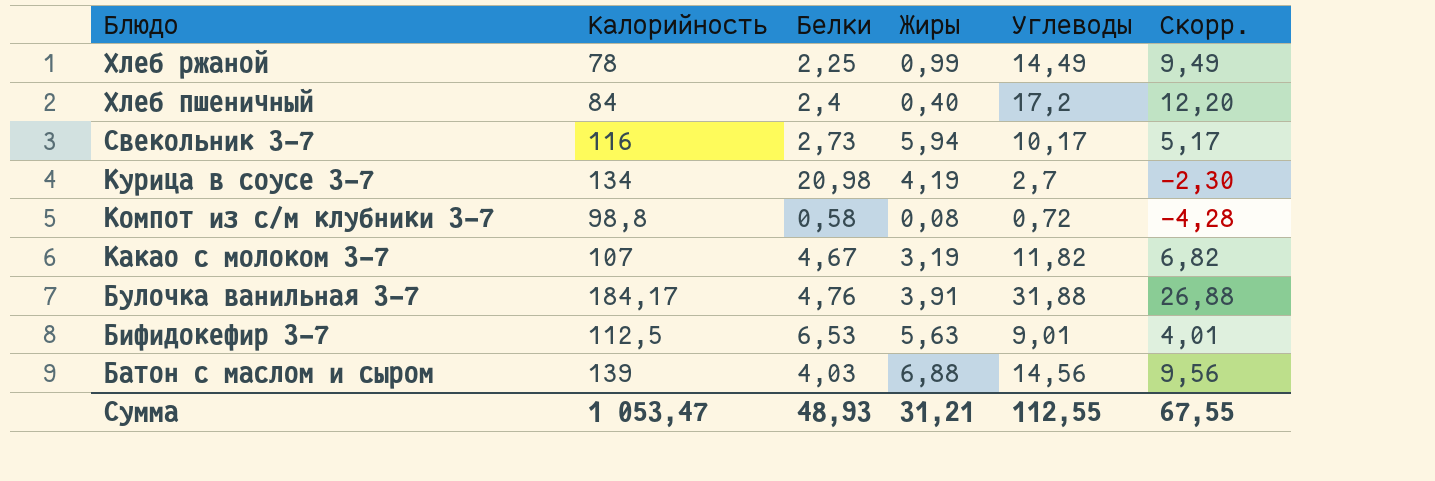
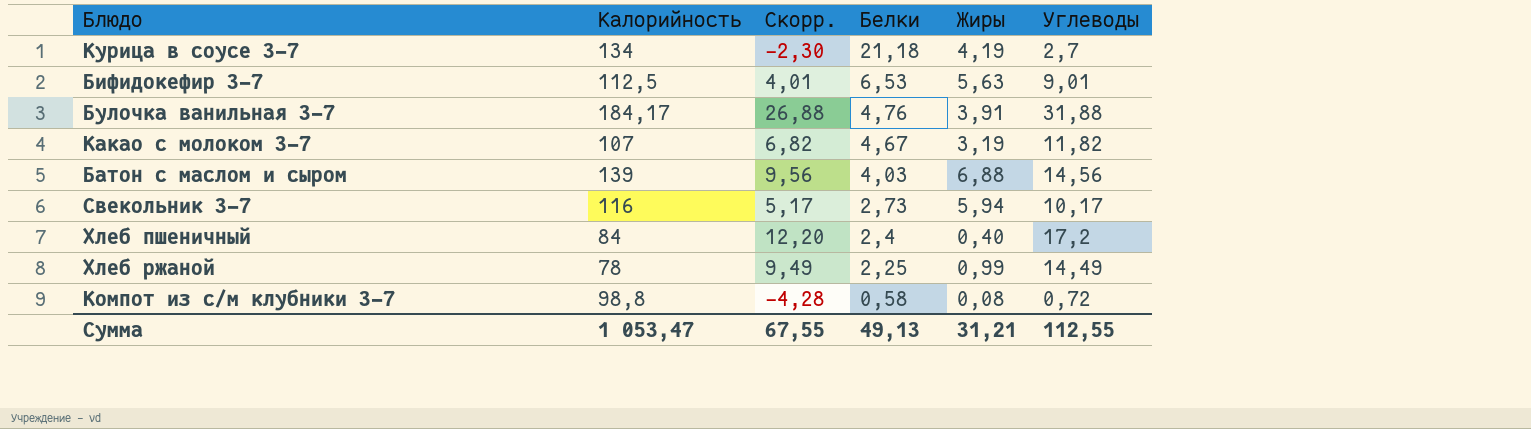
row order: Блюдо descending -> Белки descending
column Скорр. | position: 6 -> 3
Курица в соусе 3-7 | Белки: 20,98 -> 21,18
Сумма | Белки: 48,93 -> 49,13

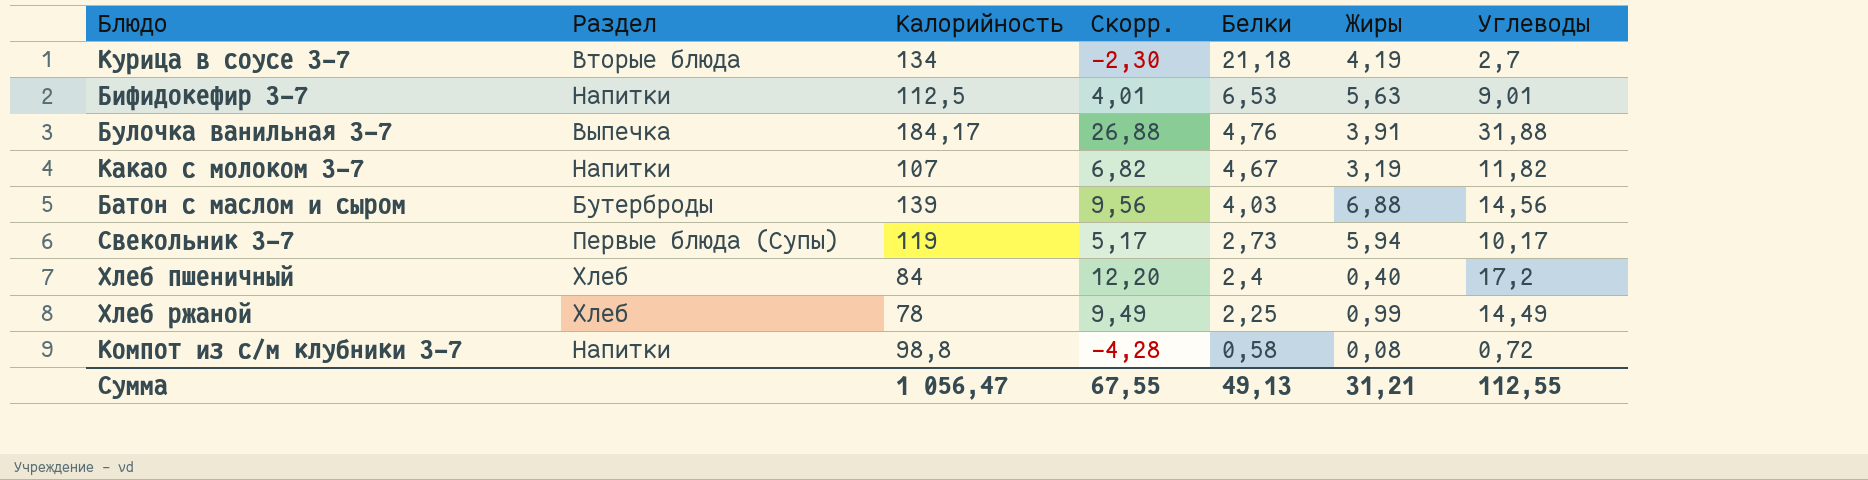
column Раздел | position: none -> 2
Свекольник 3-7 | Калорийность: 116 -> 119
Сумма | Калорийность: 1 053,47 -> 1 056,47

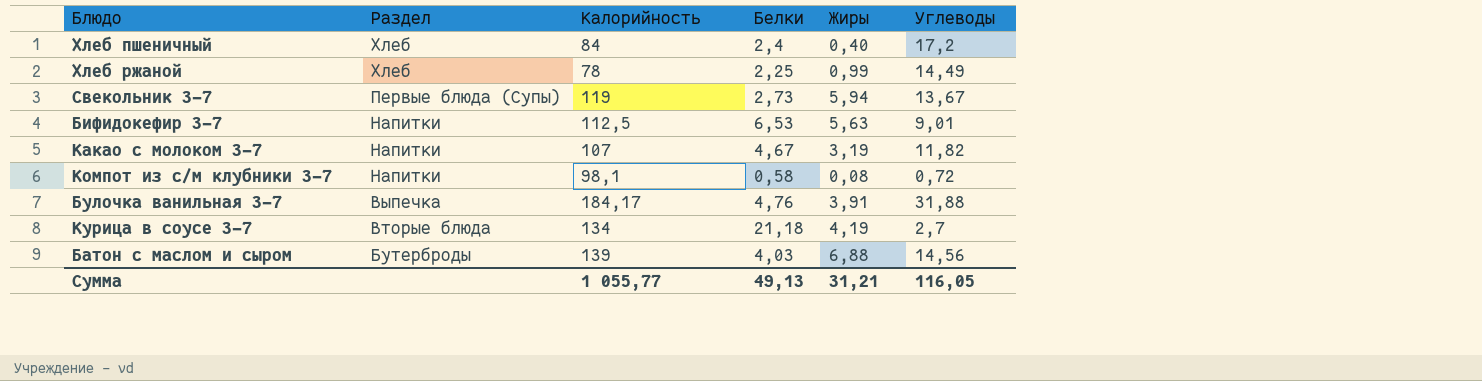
row order: Белки descending -> Раздел descending
column Скорр. | formula: [Углеводы] - 5 -> none
Свекольник 3-7 | Углеводы: 10,17 -> 13,67
Компот из с/м клубники 3-7 | Калорийность: 98,8 -> 98,1
Сумма | Калорийность: 1 056,47 -> 1 055,77
Сумма | Углеводы: 112,55 -> 116,05

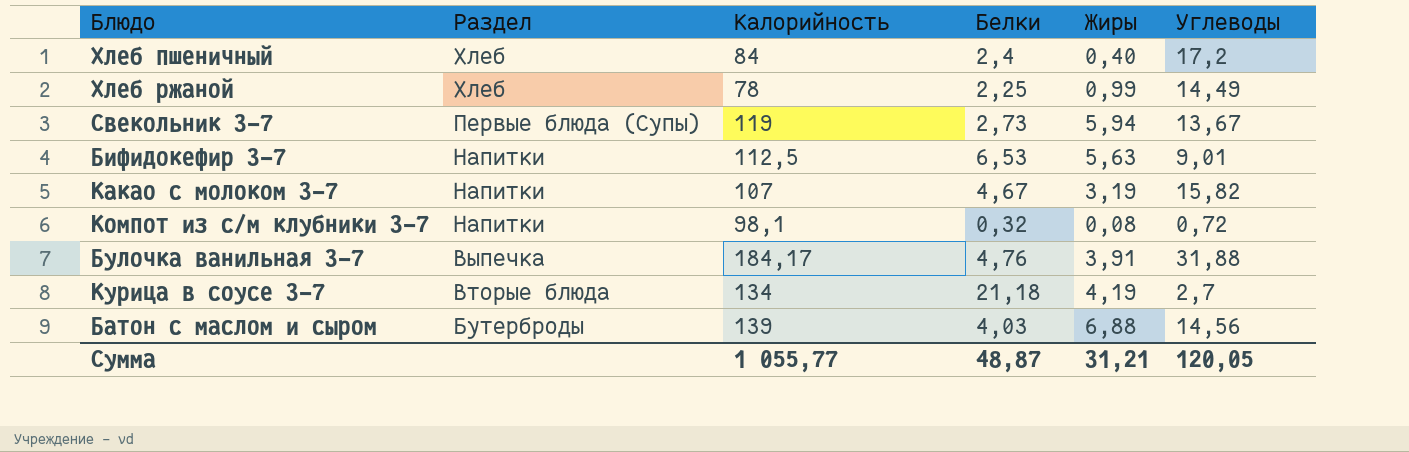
Какао с молоком 3-7 | Углеводы: 11,82 -> 15,82
Компот из с/м клубники 3-7 | Белки: 0,58 -> 0,32
Сумма | Белки: 49,13 -> 48,87
Сумма | Углеводы: 116,05 -> 120,05

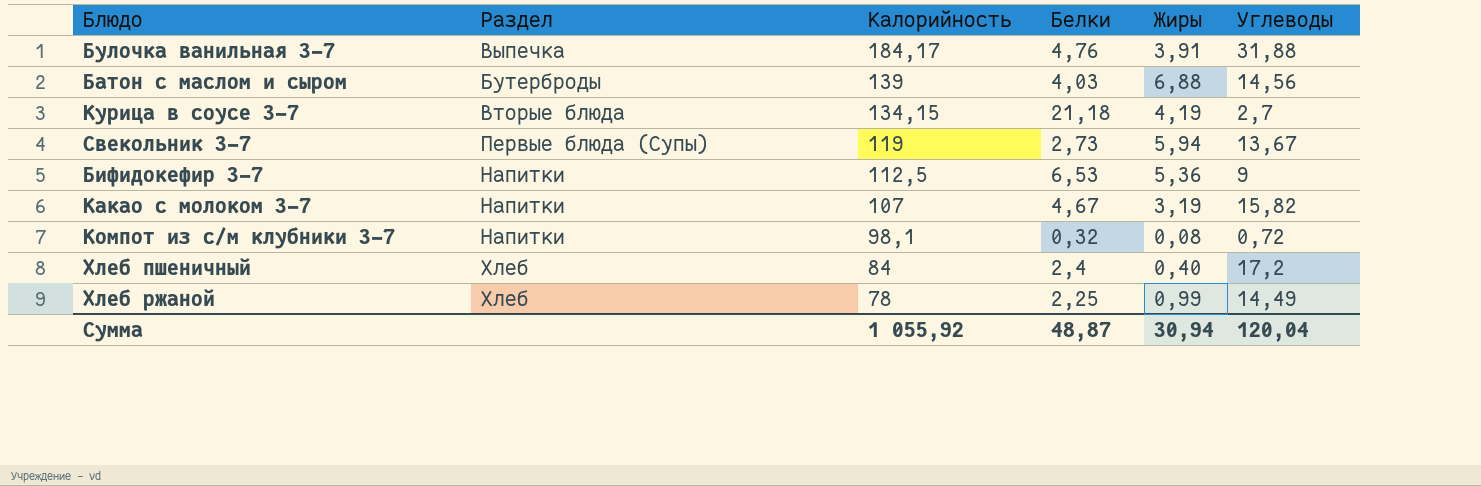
row order: Раздел descending -> Калорийность descending
Курица в соусе 3-7 | Калорийность: 134 -> 134,15
Бифидокефир 3-7 | Жиры: 5,63 -> 5,36
Бифидокефир 3-7 | Углеводы: 9,01 -> 9
Сумма | Калорийность: 1 055,77 -> 1 055,92
Сумма | Жиры: 31,21 -> 30,94
Сумма | Углеводы: 120,05 -> 120,04

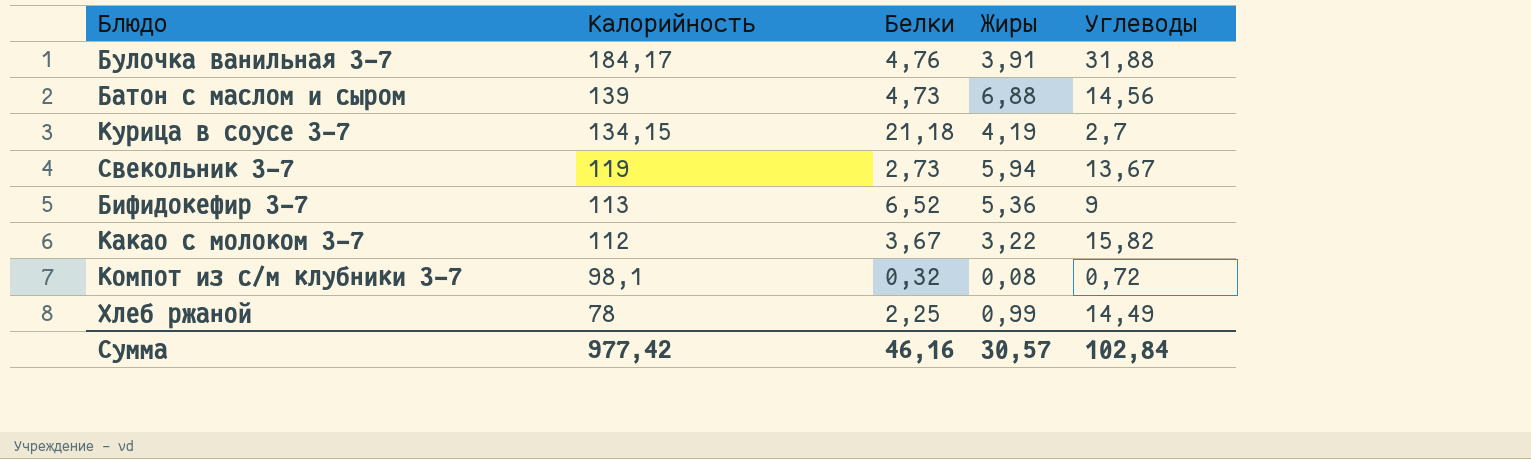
column Раздел | position: 2 -> none
row Хлеб пшеничный: Хлеб | 84 | 2,4 | 0,40 | 17,2 -> none
Батон с маслом и сыром | Белки: 4,03 -> 4,73
Бифидокефир 3-7 | Калорийность: 112,5 -> 113
Бифидокефир 3-7 | Белки: 6,53 -> 6,52
Какао с молоком 3-7 | Калорийность: 107 -> 112
Какао с молоком 3-7 | Белки: 4,67 -> 3,67
Какао с молоком 3-7 | Жиры: 3,19 -> 3,22
Сумма | Калорийность: 1 055,92 -> 977,42
Сумма | Белки: 48,87 -> 46,16
Сумма | Жиры: 30,94 -> 30,57
Сумма | Углеводы: 120,04 -> 102,84

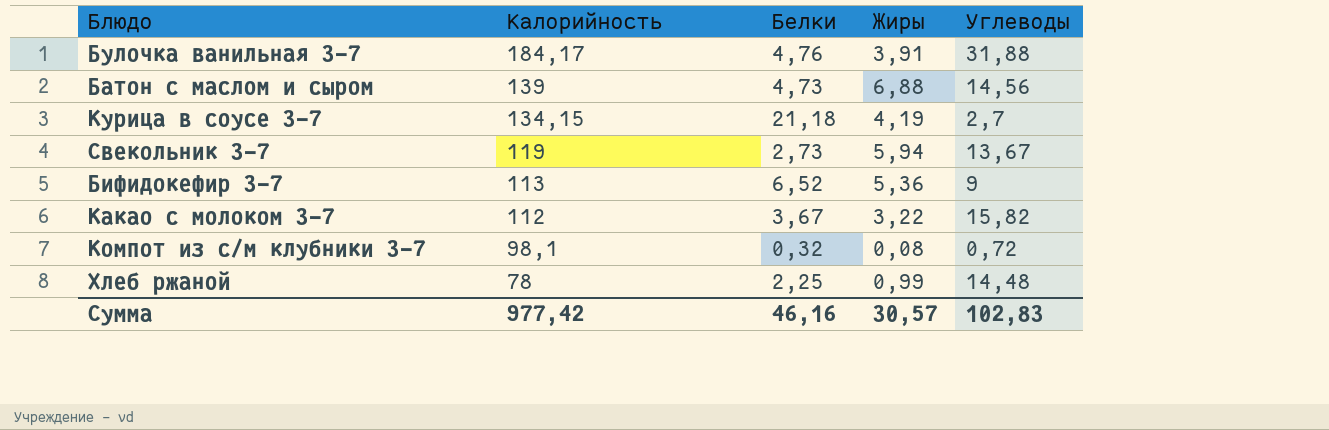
Хлеб ржаной | Углеводы: 14,49 -> 14,48
Сумма | Углеводы: 102,84 -> 102,83

